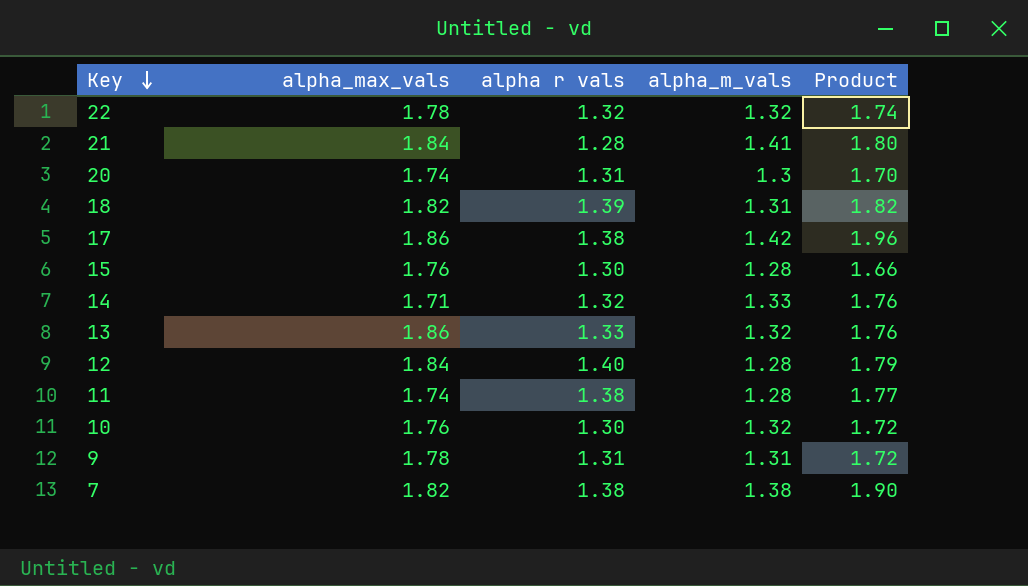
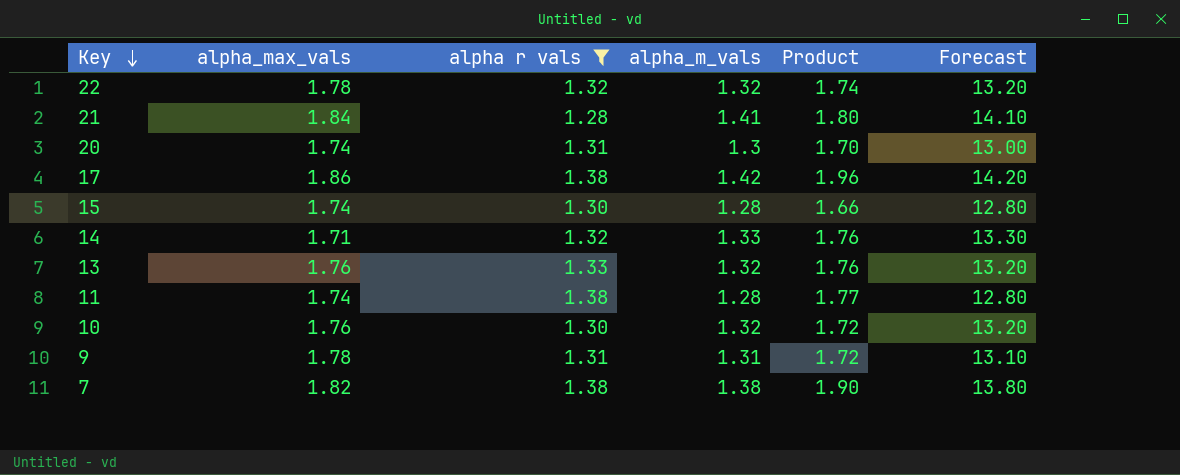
filter: none -> alpha r vals <= 1.38
column Forecast | formula: none -> [alpha_m_vals] * 10
15 | alpha_max_vals: 1.76 -> 1.74
13 | alpha_max_vals: 1.86 -> 1.76

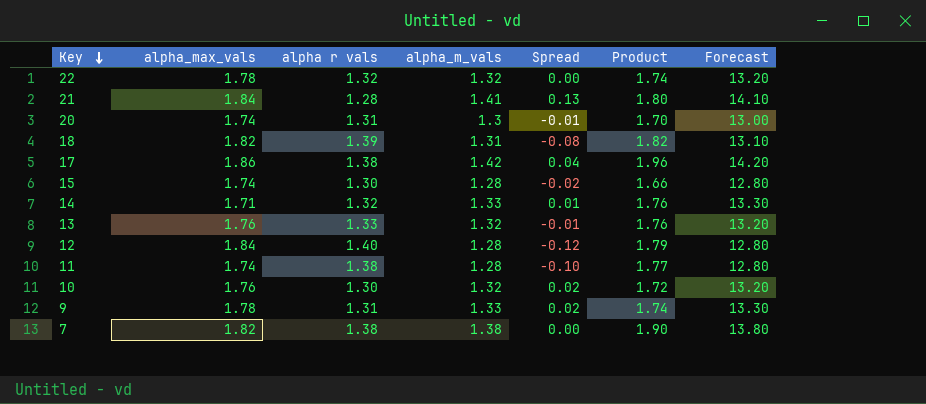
filter: alpha r vals <= 1.38 -> none
column Spread | formula: none -> [alpha_m_vals] - [alpha r vals]
9 | alpha_m_vals: 1.31 -> 1.33
9 | Product: 1.72 -> 1.74
9 | Forecast: 13.10 -> 13.30

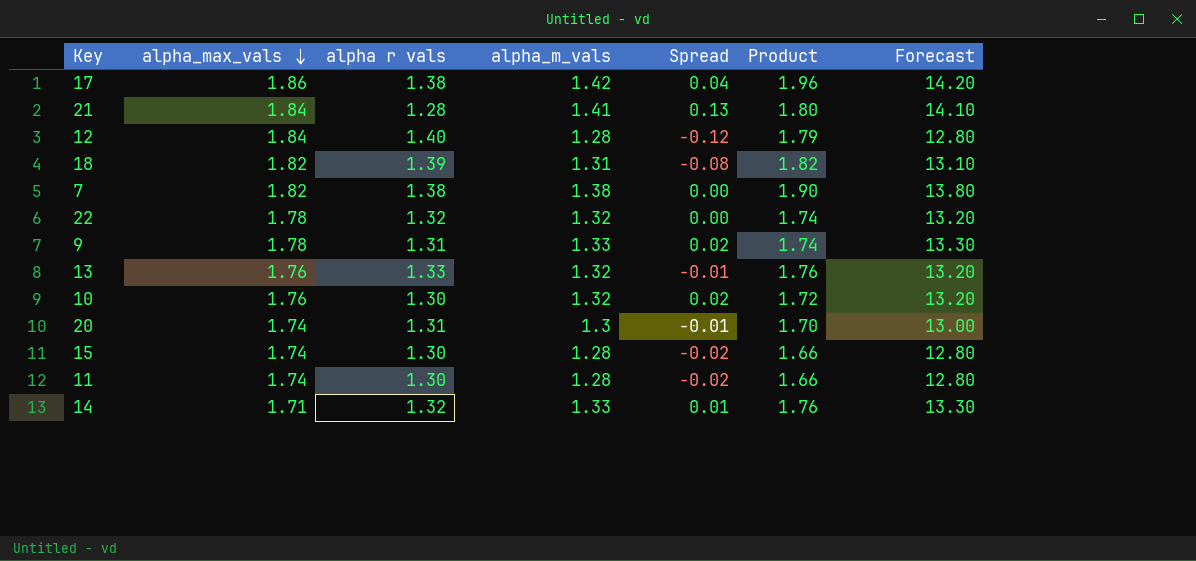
row order: Key descending -> alpha_max_vals descending
11 | alpha r vals: 1.38 -> 1.30
11 | Spread: -0.10 -> -0.02
11 | Product: 1.77 -> 1.66

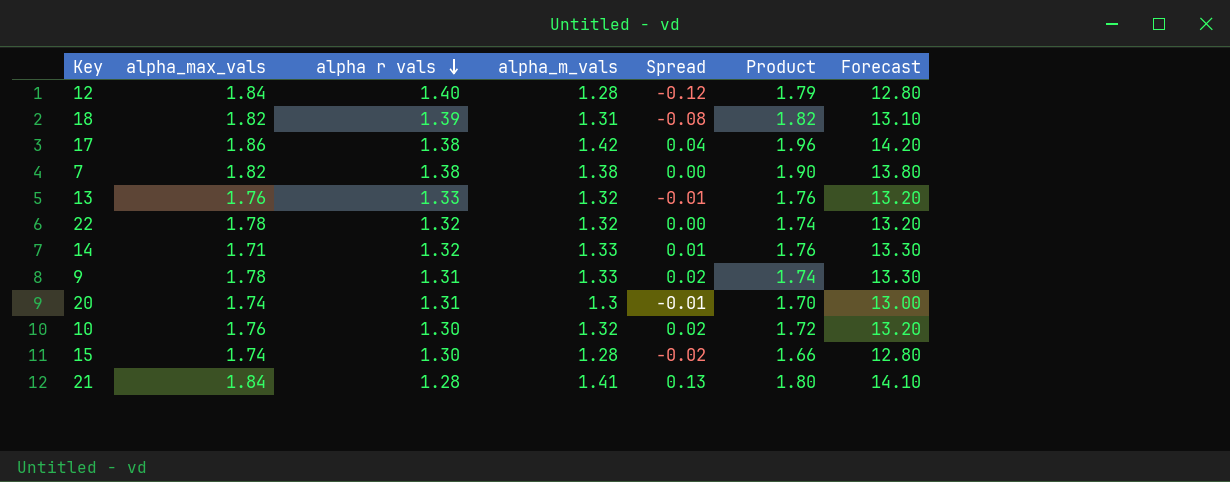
row order: alpha_max_vals descending -> alpha r vals descending
row 11: 1.74 | 1.30 | 1.28 | -0.02 | 1.66 | 12.80 -> none

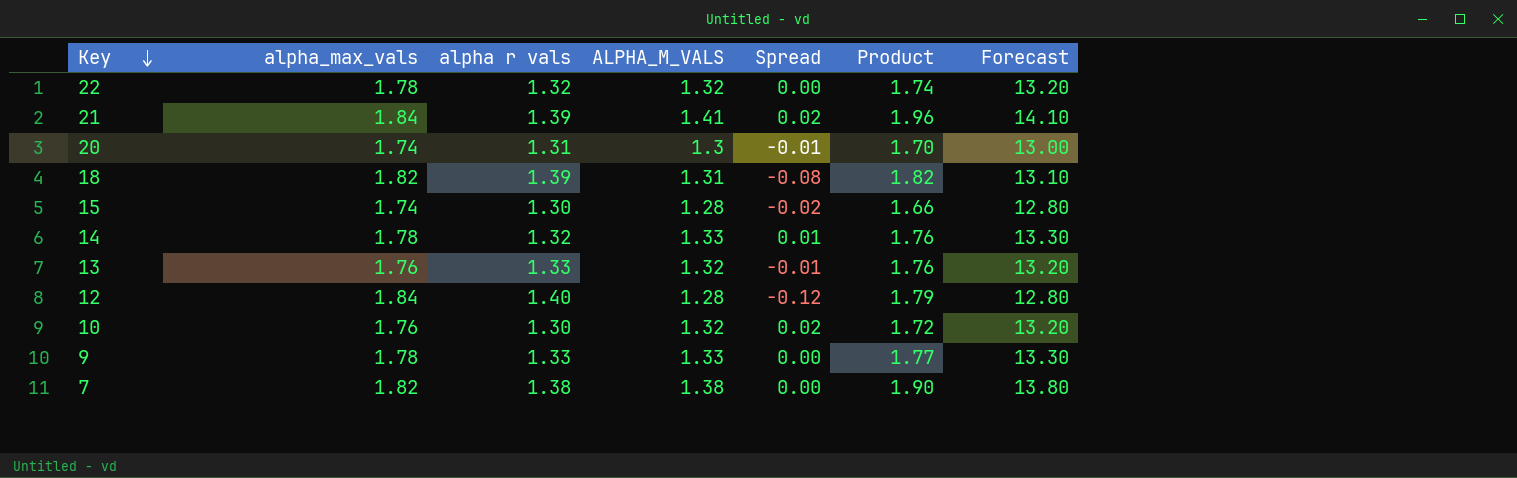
row order: alpha r vals descending -> Key descending
column name: alpha_m_vals -> ALPHA_M_VALS
row 17: 1.86 | 1.38 | 1.42 | 0.04 | 1.96 | 14.20 -> none
21 | alpha r vals: 1.28 -> 1.39
21 | Spread: 0.13 -> 0.02
21 | Product: 1.80 -> 1.96
14 | alpha_max_vals: 1.71 -> 1.78
9 | alpha r vals: 1.31 -> 1.33
9 | Spread: 0.02 -> 0.00
9 | Product: 1.74 -> 1.77

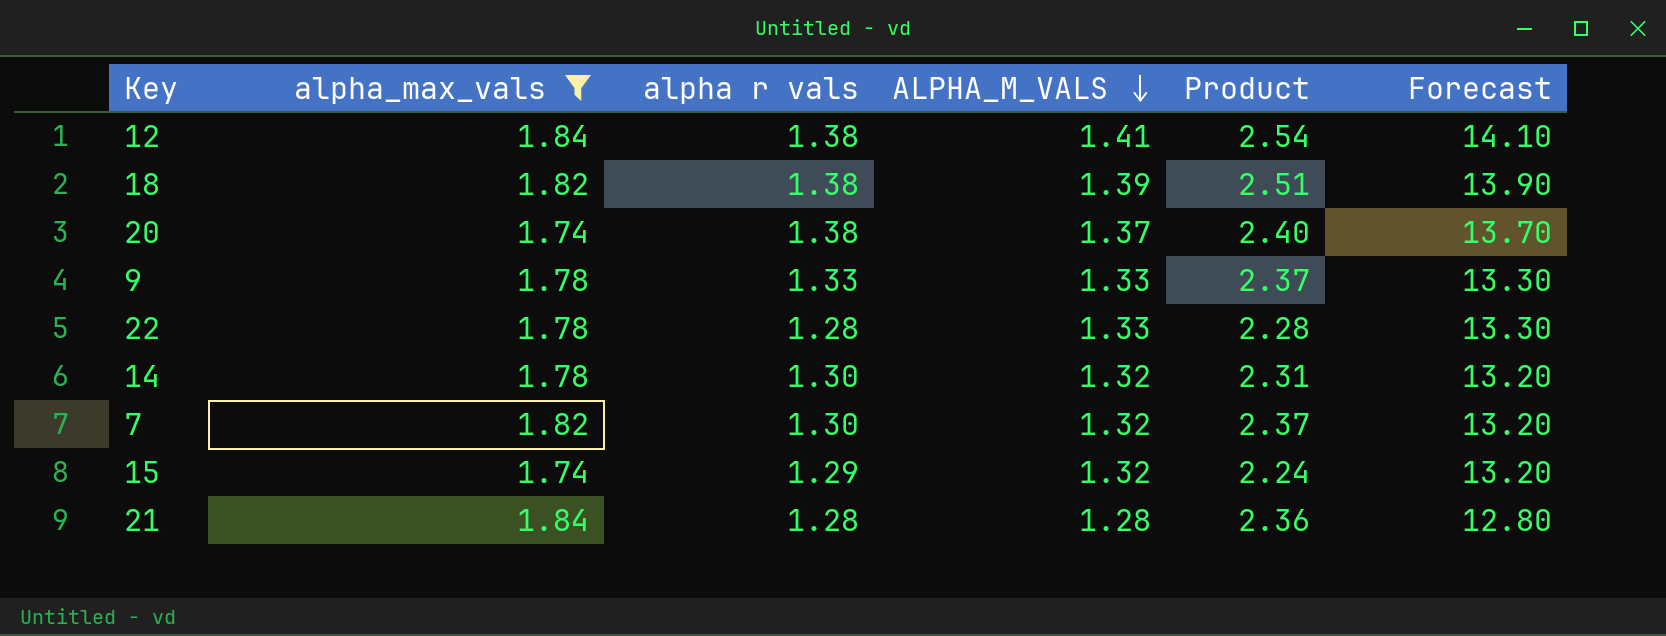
filter: none -> alpha_max_vals != 1.76
row order: Key descending -> ALPHA_M_VALS descending
column Spread | formula: [ALPHA_M_VALS] - [alpha r vals] -> none
column Product | formula: [alpha r vals] * [ALPHA_M_VALS] -> [alpha_max_vals] * [alpha r vals]
12 | alpha r vals: 1.40 -> 1.38
12 | ALPHA_M_VALS: 1.28 -> 1.41
12 | Forecast: 12.80 -> 14.10
18 | alpha r vals: 1.39 -> 1.38
18 | ALPHA_M_VALS: 1.31 -> 1.39
18 | Forecast: 13.10 -> 13.90
20 | alpha r vals: 1.31 -> 1.38
20 | ALPHA_M_VALS: 1.3 -> 1.37
20 | Forecast: 13.00 -> 13.70
22 | alpha r vals: 1.32 -> 1.28
22 | ALPHA_M_VALS: 1.32 -> 1.33
22 | Forecast: 13.20 -> 13.30
14 | alpha r vals: 1.32 -> 1.30
14 | ALPHA_M_VALS: 1.33 -> 1.32
14 | Forecast: 13.30 -> 13.20
7 | alpha r vals: 1.38 -> 1.30
7 | ALPHA_M_VALS: 1.38 -> 1.32
7 | Forecast: 13.80 -> 13.20
15 | alpha r vals: 1.30 -> 1.29
15 | ALPHA_M_VALS: 1.28 -> 1.32
15 | Forecast: 12.80 -> 13.20
21 | alpha r vals: 1.39 -> 1.28
21 | ALPHA_M_VALS: 1.41 -> 1.28
21 | Forecast: 14.10 -> 12.80

